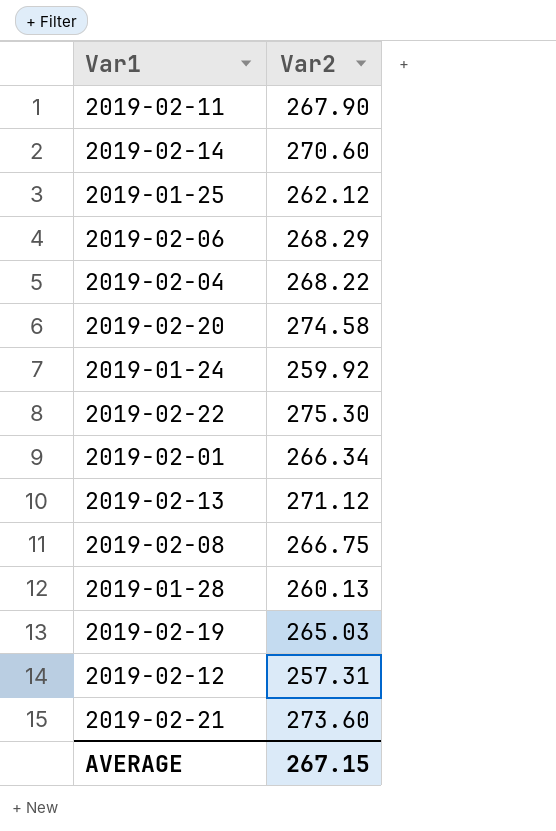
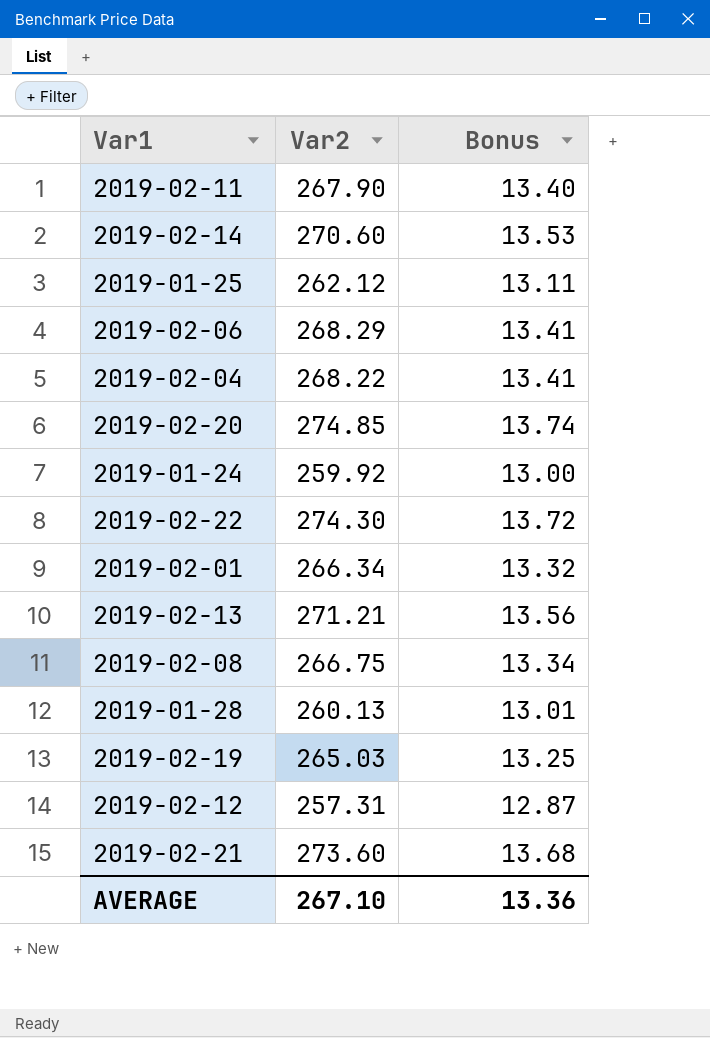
column Bonus | formula: none -> [Var2] * 0.05
2019-02-20 | Var2: 274.58 -> 274.85
2019-02-22 | Var2: 275.30 -> 274.30
2019-02-13 | Var2: 271.12 -> 271.21
AVERAGE | Var2: 267.15 -> 267.10

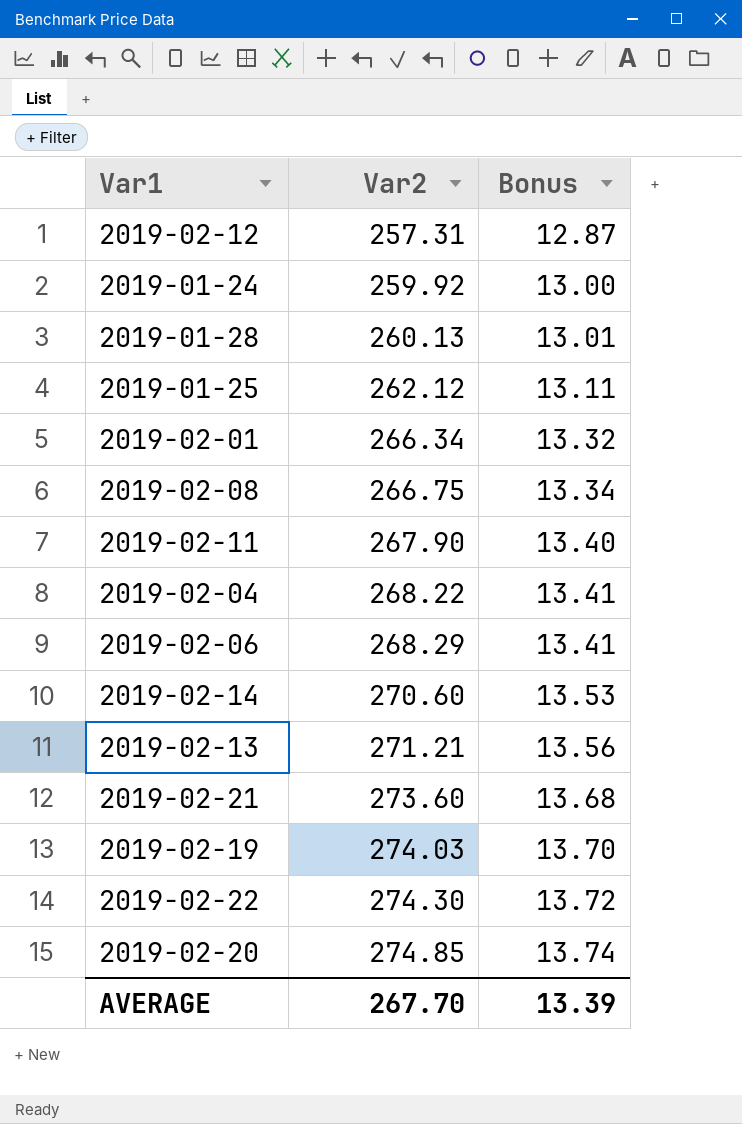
row order: none -> Var2 ascending
2019-02-19 | Var2: 265.03 -> 274.03
2019-02-19 | Bonus: 13.25 -> 13.70
AVERAGE | Var2: 267.10 -> 267.70
AVERAGE | Bonus: 13.36 -> 13.39

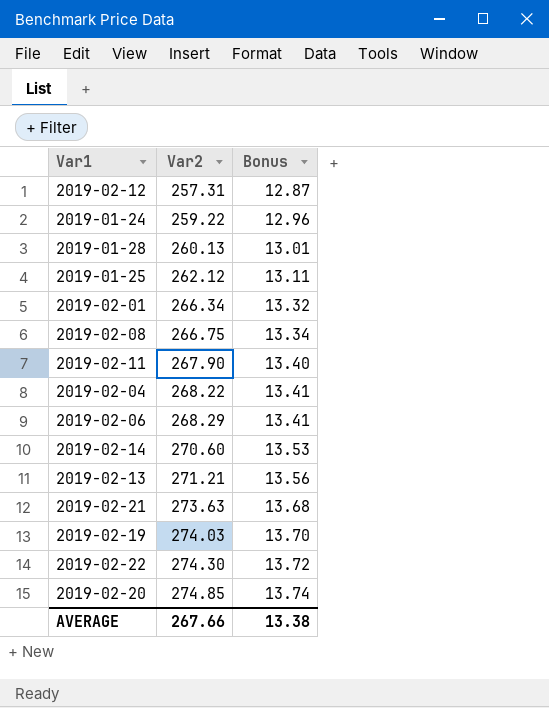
2019-01-24 | Var2: 259.92 -> 259.22
2019-01-24 | Bonus: 13.00 -> 12.96
2019-02-21 | Var2: 273.60 -> 273.63
AVERAGE | Var2: 267.70 -> 267.66
AVERAGE | Bonus: 13.39 -> 13.38

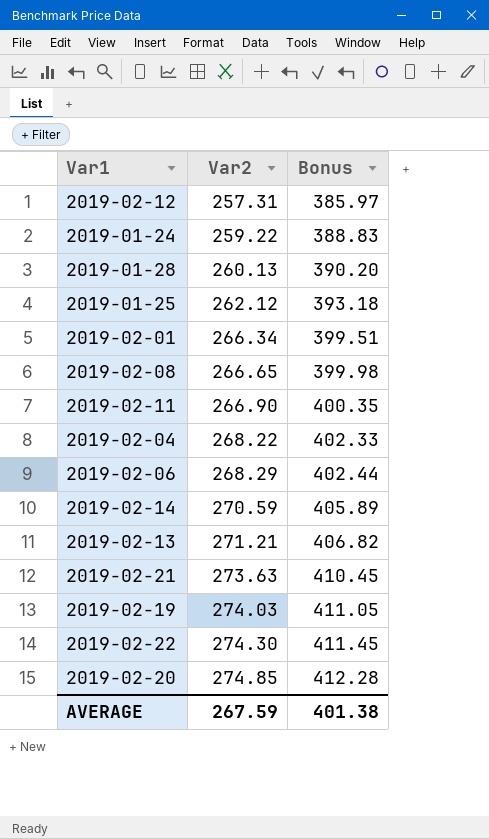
column Bonus | formula: [Var2] * 0.05 -> [Var2] * 1.5
2019-02-08 | Var2: 266.75 -> 266.65
2019-02-11 | Var2: 267.90 -> 266.90
2019-02-14 | Var2: 270.60 -> 270.59
AVERAGE | Var2: 267.66 -> 267.59
AVERAGE | Bonus: 13.38 -> 401.38

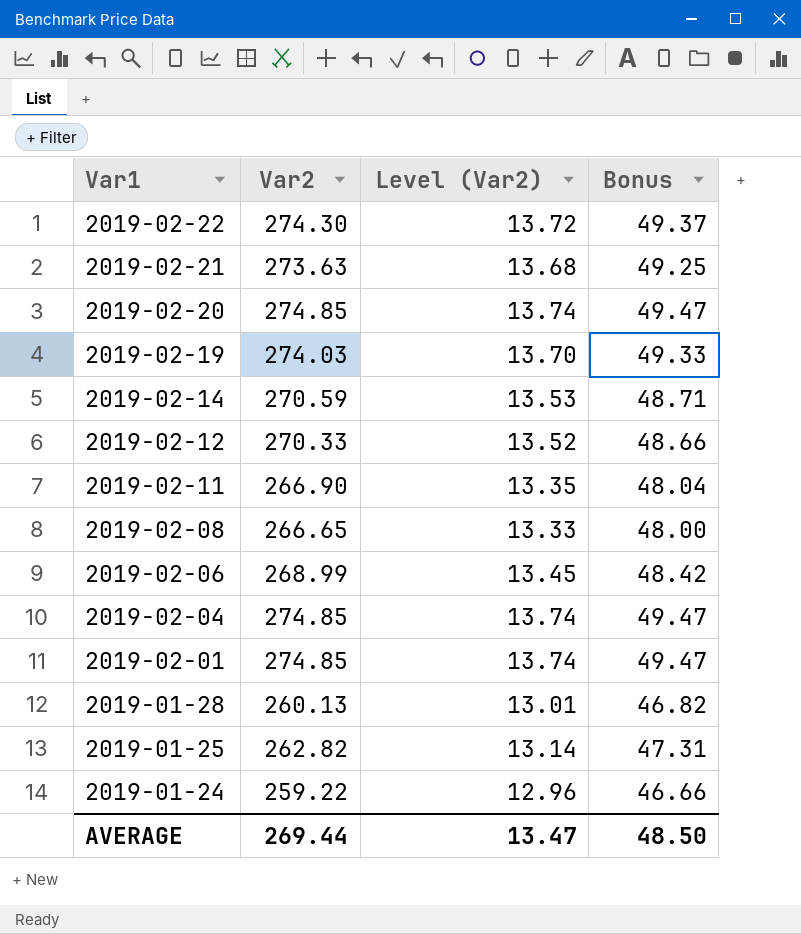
row order: Var2 ascending -> Var1 descending
column Level (Var2) | formula: none -> [Var2] * 0.05
column Bonus | formula: [Var2] * 1.5 -> [Var2] * 0.18
row 2019-02-13: 271.21 | 406.82 -> none
2019-02-12 | Var2: 257.31 -> 270.33
2019-02-06 | Var2: 268.29 -> 268.99
2019-02-04 | Var2: 268.22 -> 274.85
2019-02-01 | Var2: 266.34 -> 274.85
2019-01-25 | Var2: 262.12 -> 262.82
AVERAGE | Var2: 267.59 -> 269.44
AVERAGE | Bonus: 401.38 -> 48.50

